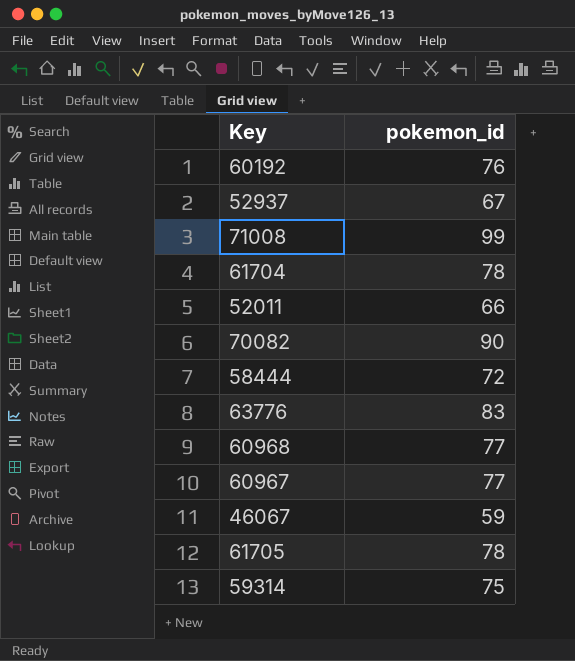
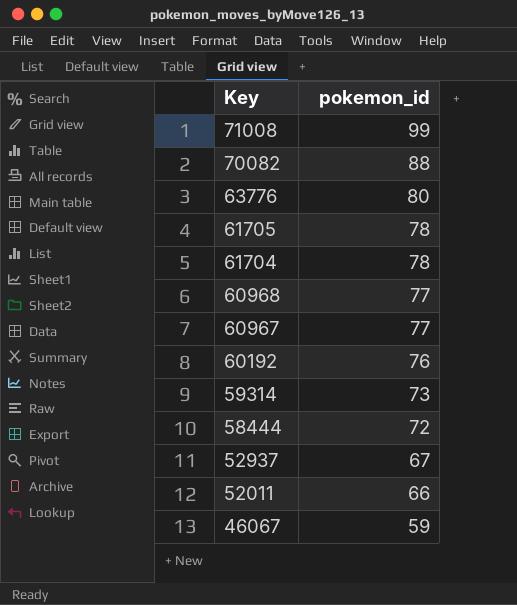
row order: none -> Key descending
70082 | pokemon_id: 90 -> 88
63776 | pokemon_id: 83 -> 80
59314 | pokemon_id: 75 -> 73

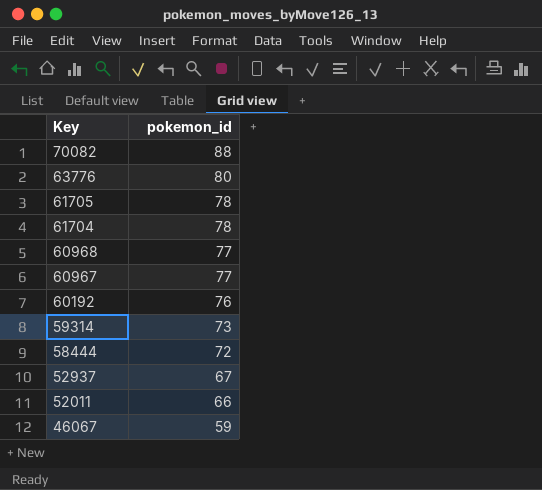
row 71008: 99 -> none

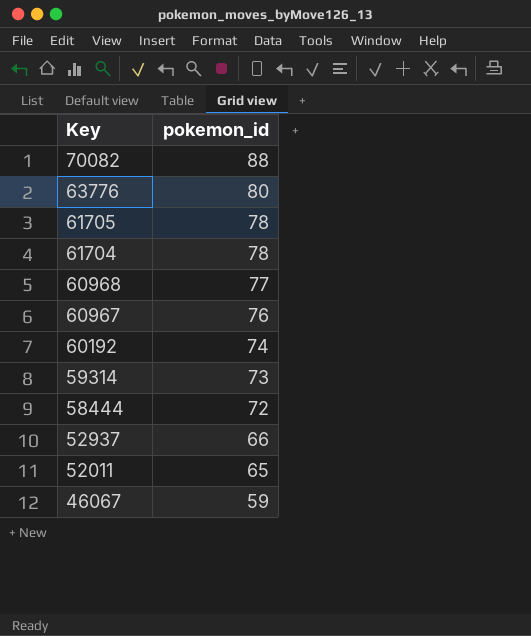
60967 | pokemon_id: 77 -> 76
60192 | pokemon_id: 76 -> 74
52937 | pokemon_id: 67 -> 66
52011 | pokemon_id: 66 -> 65

